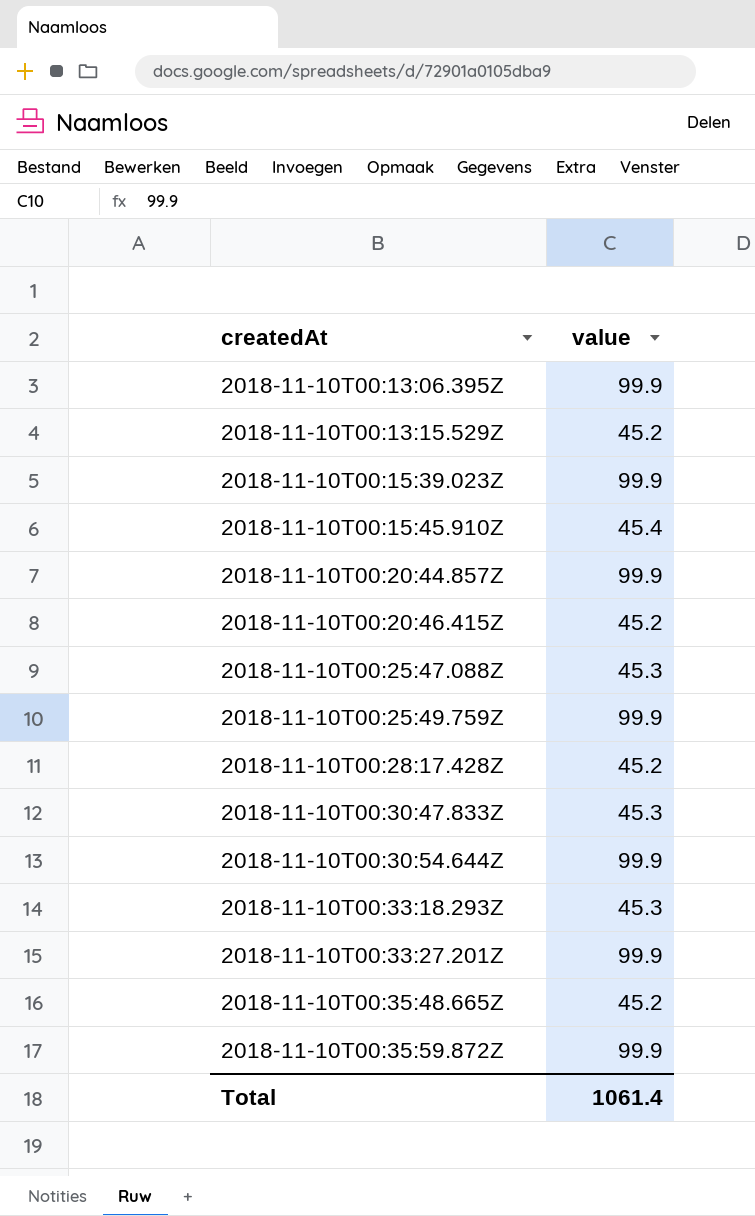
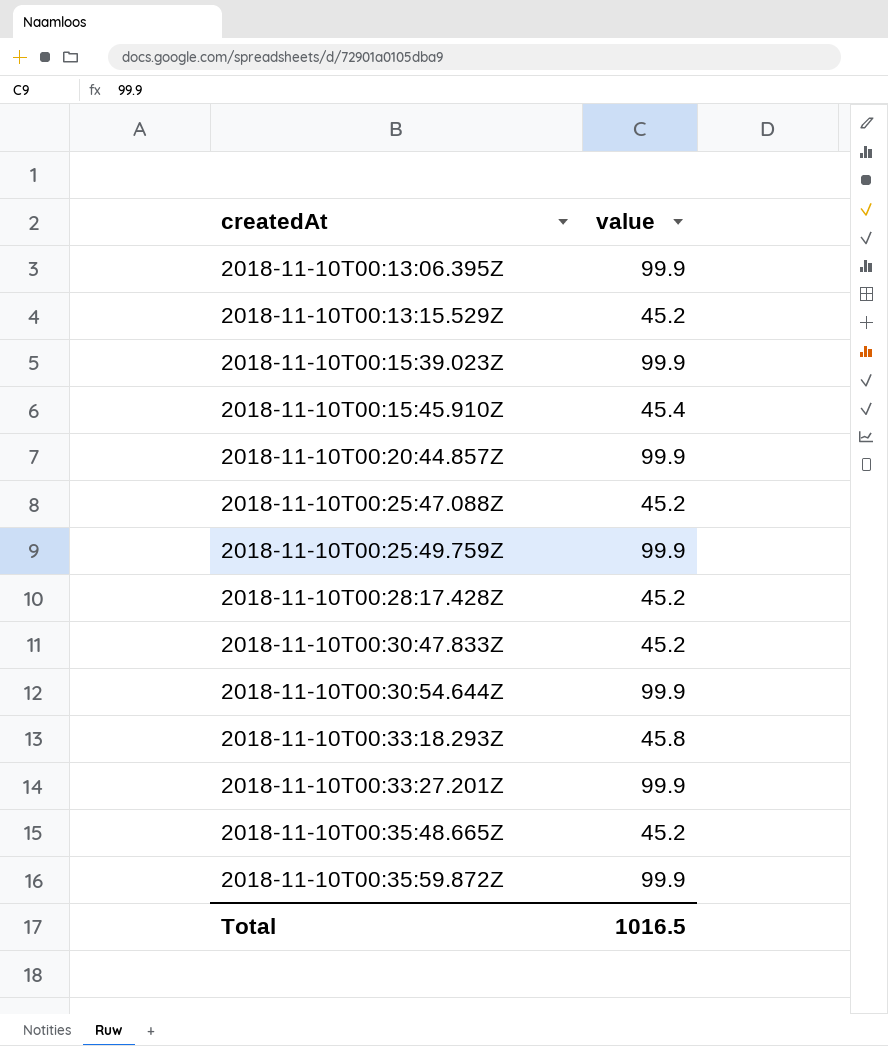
row 2018-11-10T00:20:46.415Z: 45.2 -> none
2018-11-10T00:25:47.088Z | value: 45.3 -> 45.2
2018-11-10T00:30:47.833Z | value: 45.3 -> 45.2
2018-11-10T00:33:18.293Z | value: 45.3 -> 45.8
Total | value: 1061.4 -> 1016.5

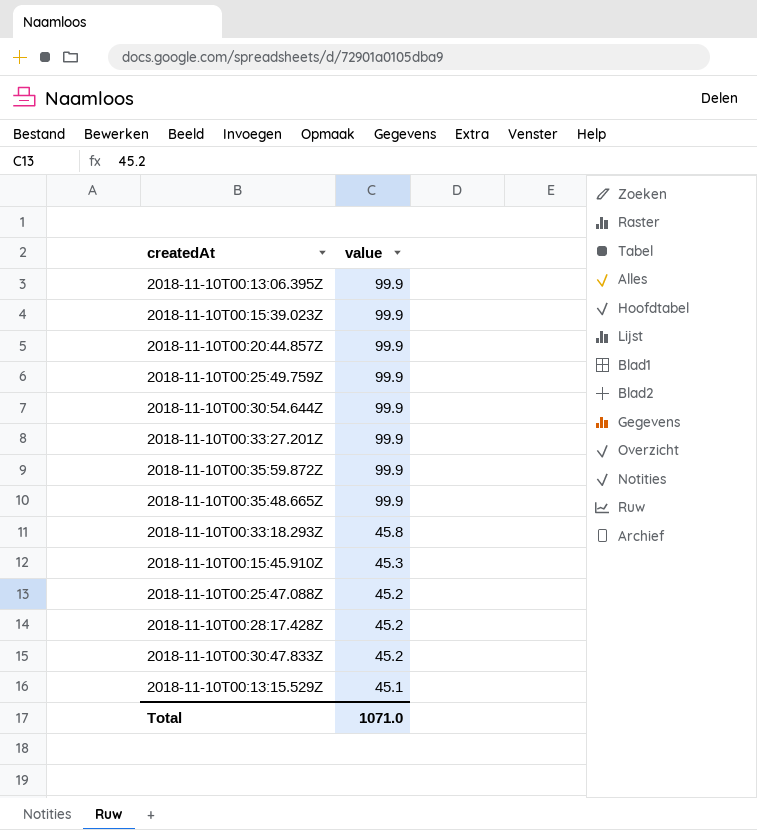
row order: createdAt ascending -> value descending
2018-11-10T00:35:48.665Z | value: 45.2 -> 99.9
2018-11-10T00:15:45.910Z | value: 45.4 -> 45.3
2018-11-10T00:13:15.529Z | value: 45.2 -> 45.1
Total | value: 1016.5 -> 1071.0

